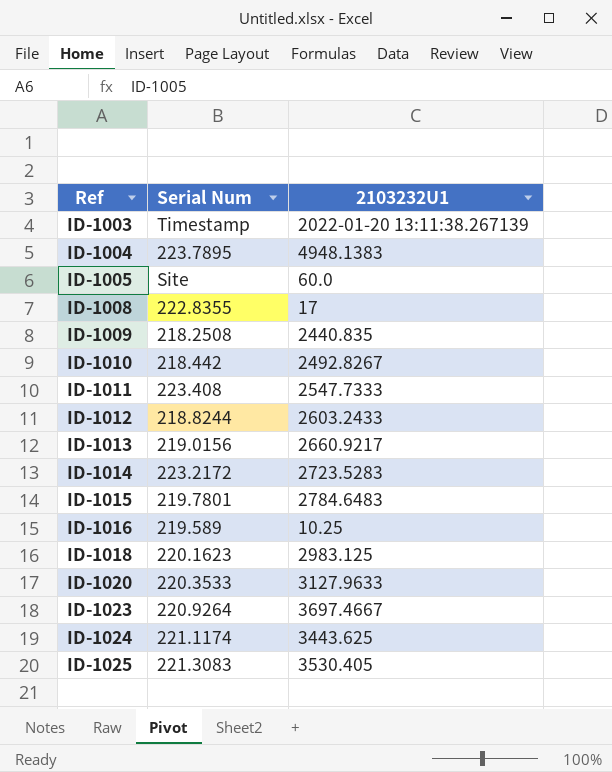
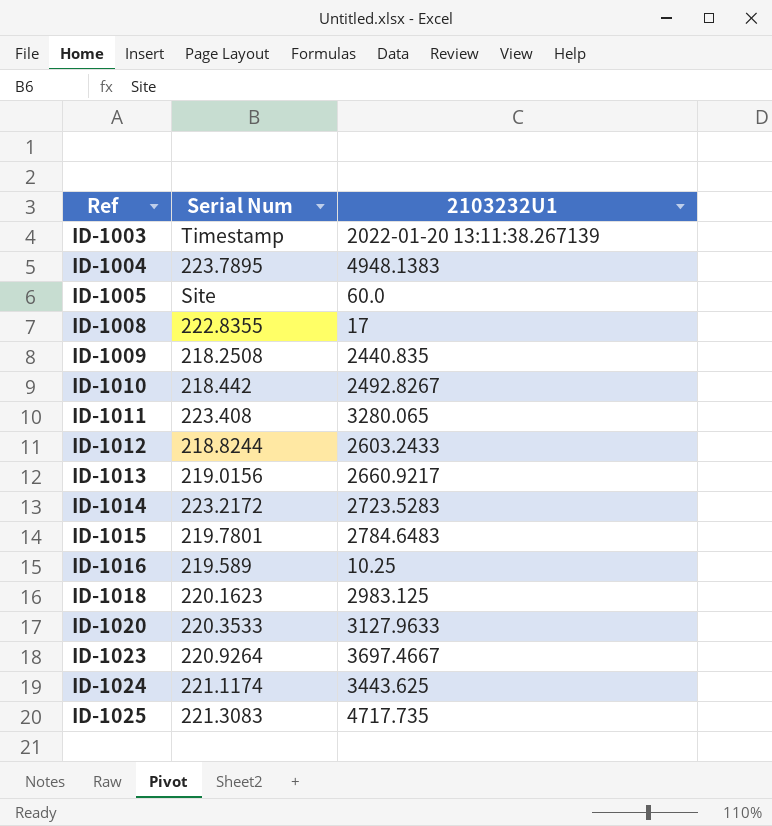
ID-1011 | 2103232U1: 2547.7333 -> 3280.065
ID-1025 | 2103232U1: 3530.405 -> 4717.735

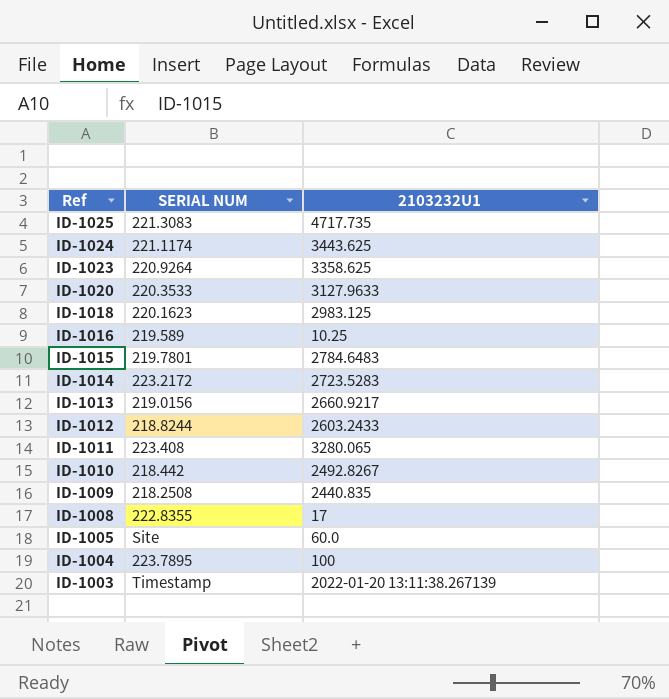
row order: Ref ascending -> Ref descending
column name: Serial Num -> SERIAL NUM
ID-1023 | 2103232U1: 3697.4667 -> 3358.625
ID-1004 | 2103232U1: 4948.1383 -> 100

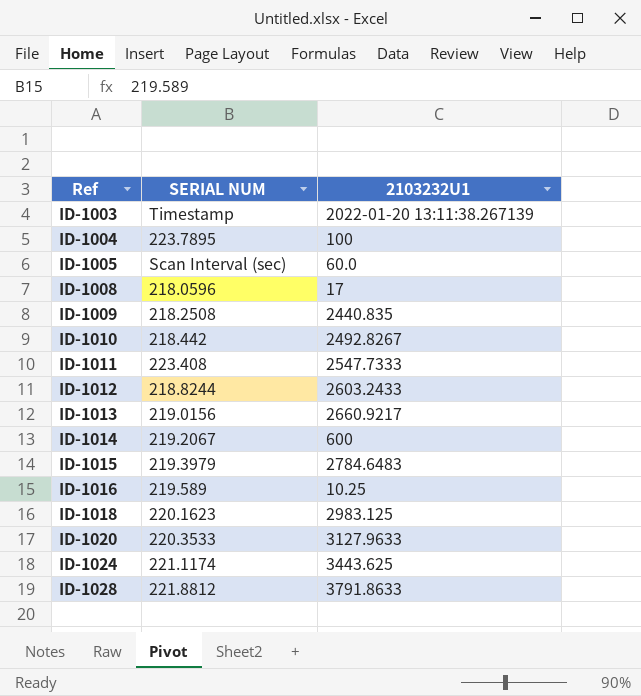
row order: Ref descending -> Ref ascending
row ID-1025: 221.3083 | 4717.735 -> none
row ID-1023: 220.9264 | 3358.625 -> none
ID-1005 | SERIAL NUM: Site -> Scan Interval (sec)
ID-1008 | SERIAL NUM: 222.8355 -> 218.0596
ID-1011 | 2103232U1: 3280.065 -> 2547.7333
ID-1014 | SERIAL NUM: 223.2172 -> 219.2067
ID-1014 | 2103232U1: 2723.5283 -> 600
ID-1015 | SERIAL NUM: 219.7801 -> 219.3979
row ID-1028: none -> 221.8812 | 3791.8633

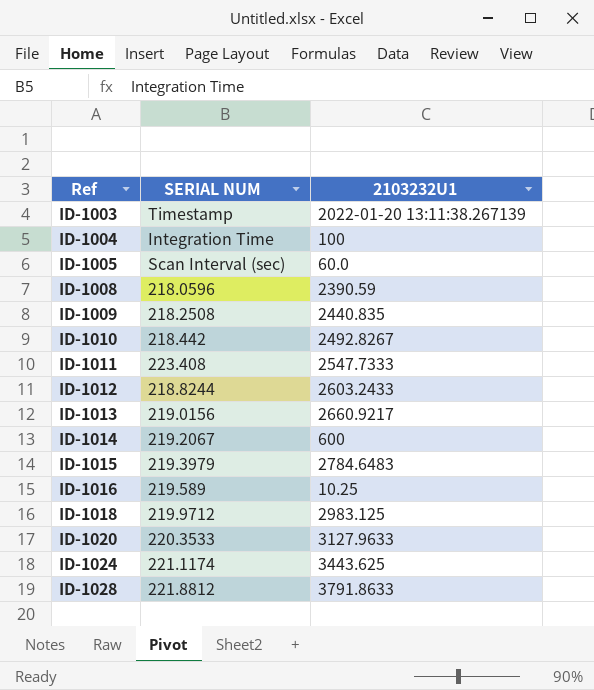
ID-1004 | SERIAL NUM: 223.7895 -> Integration Time
ID-1008 | 2103232U1: 17 -> 2390.59
ID-1018 | SERIAL NUM: 220.1623 -> 219.9712

